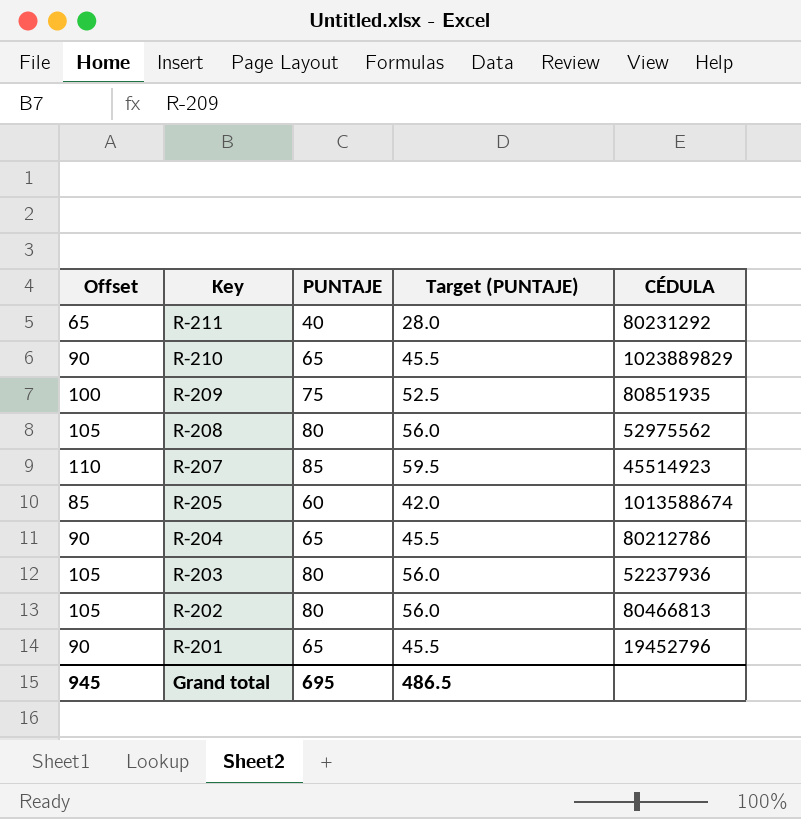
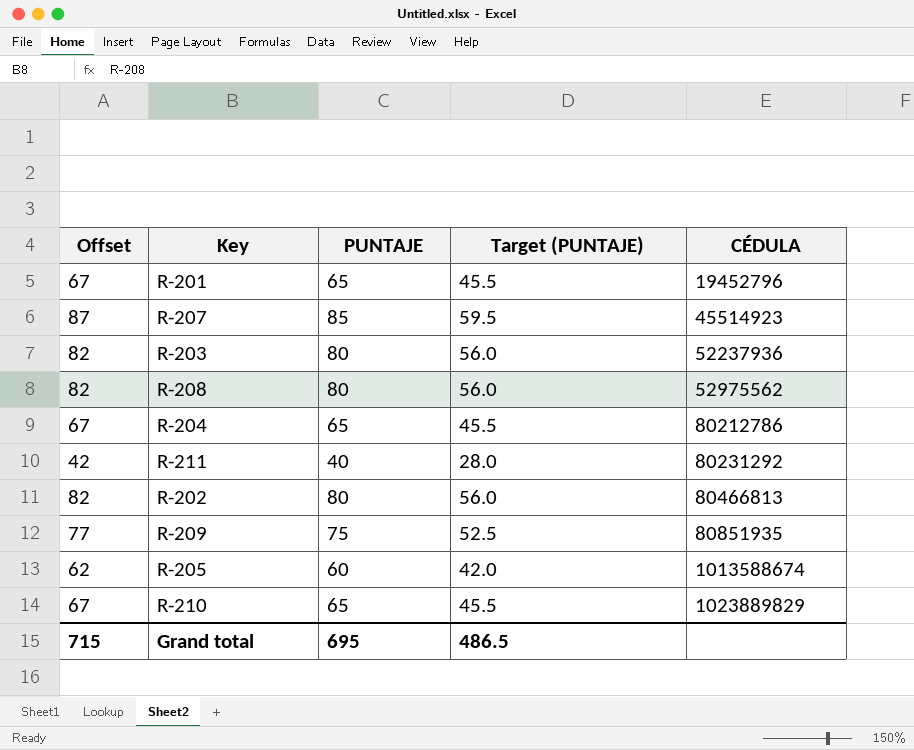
row order: Key descending -> CÉDULA ascending
column Offset | formula: [PUNTAJE] + 25 -> [PUNTAJE] + 2
Grand total | Offset: 945 -> 715

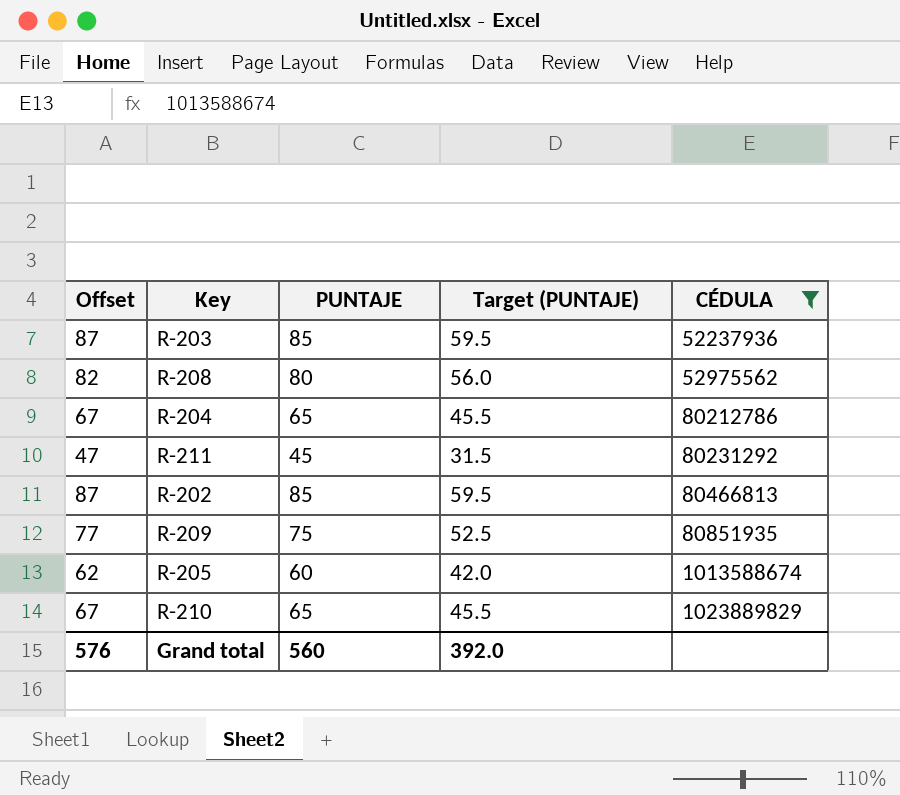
filter: none -> CÉDULA >= 52237936
R-203 | Offset: 82 -> 87
R-203 | PUNTAJE: 80 -> 85
R-203 | Target (PUNTAJE): 56.0 -> 59.5
R-211 | Offset: 42 -> 47
R-211 | PUNTAJE: 40 -> 45
R-211 | Target (PUNTAJE): 28.0 -> 31.5
R-202 | Offset: 82 -> 87
R-202 | PUNTAJE: 80 -> 85
R-202 | Target (PUNTAJE): 56.0 -> 59.5
Grand total | Offset: 715 -> 576
Grand total | PUNTAJE: 695 -> 560
Grand total | Target (PUNTAJE): 486.5 -> 392.0

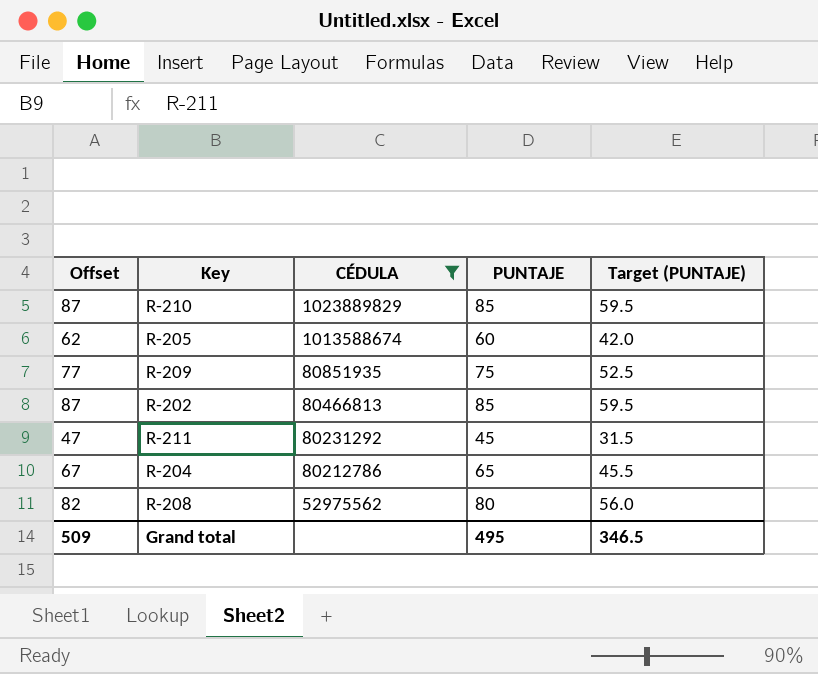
row order: CÉDULA ascending -> CÉDULA descending
column CÉDULA | position: 5 -> 3
row R-203: 87 | 85 | 59.5 | 52237936 -> none
R-210 | Offset: 67 -> 87
R-210 | PUNTAJE: 65 -> 85
R-210 | Target (PUNTAJE): 45.5 -> 59.5
Grand total | Offset: 576 -> 509
Grand total | PUNTAJE: 560 -> 495
Grand total | Target (PUNTAJE): 392.0 -> 346.5

